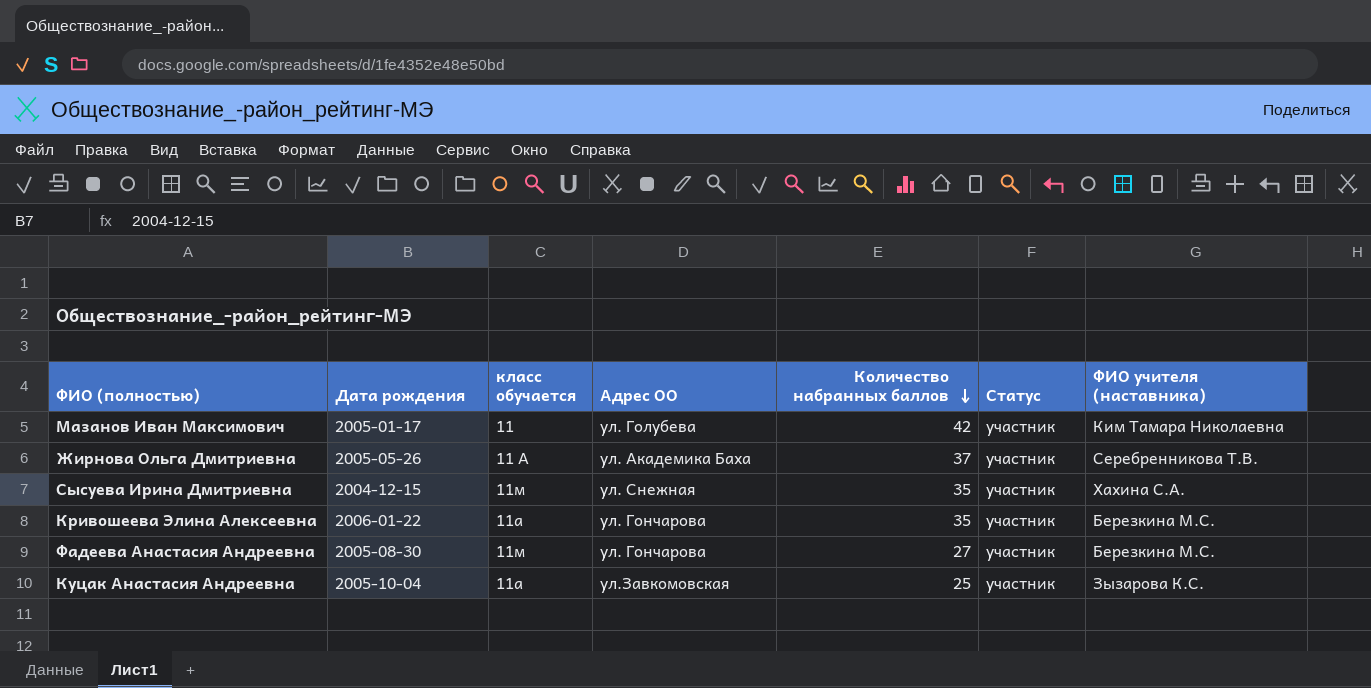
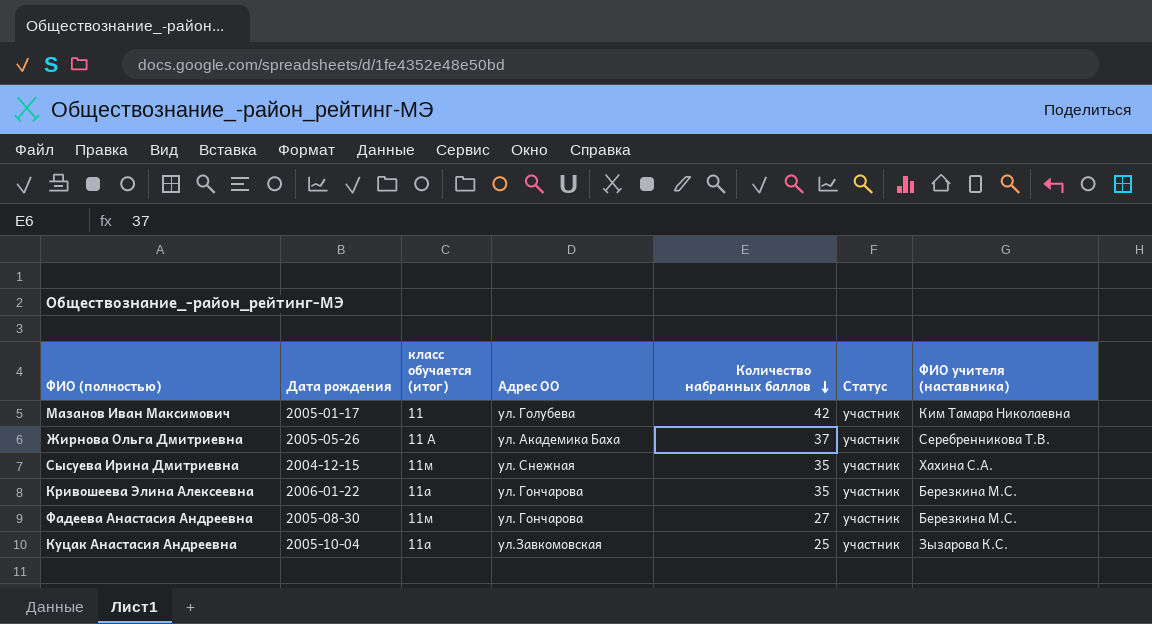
column name: класс обучается -> класс обучается (итог)

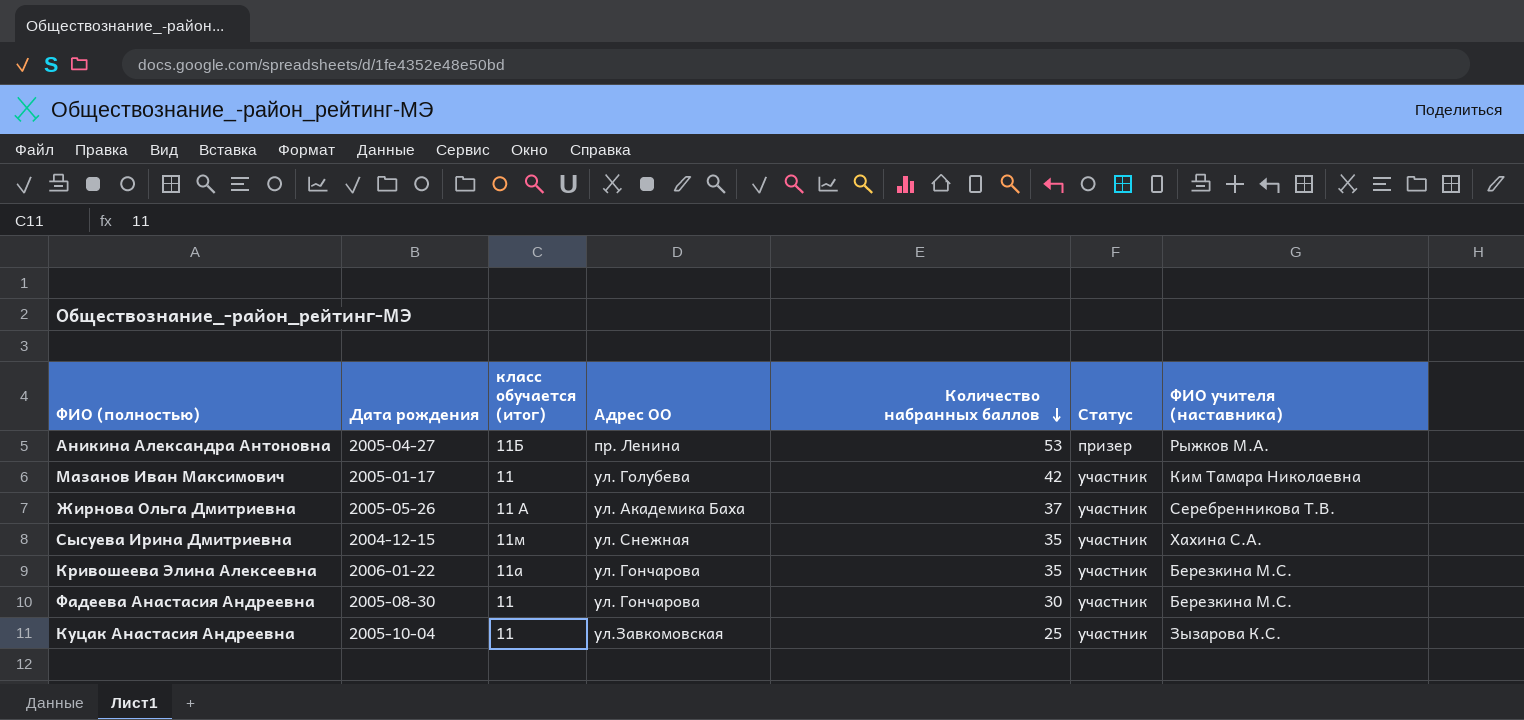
row Аникина Александра Антоновна: none -> 2005-04-27 | 11Б | пр. Ленина | 53 | призер | Рыжков М.А.
Фадеева Анастасия Андреевна | класс обучается (итог): 11м -> 11
Фадеева Анастасия Андреевна | Количество набранных баллов: 27 -> 30
Куцак Анастасия Андреевна | класс обучается (итог): 11а -> 11

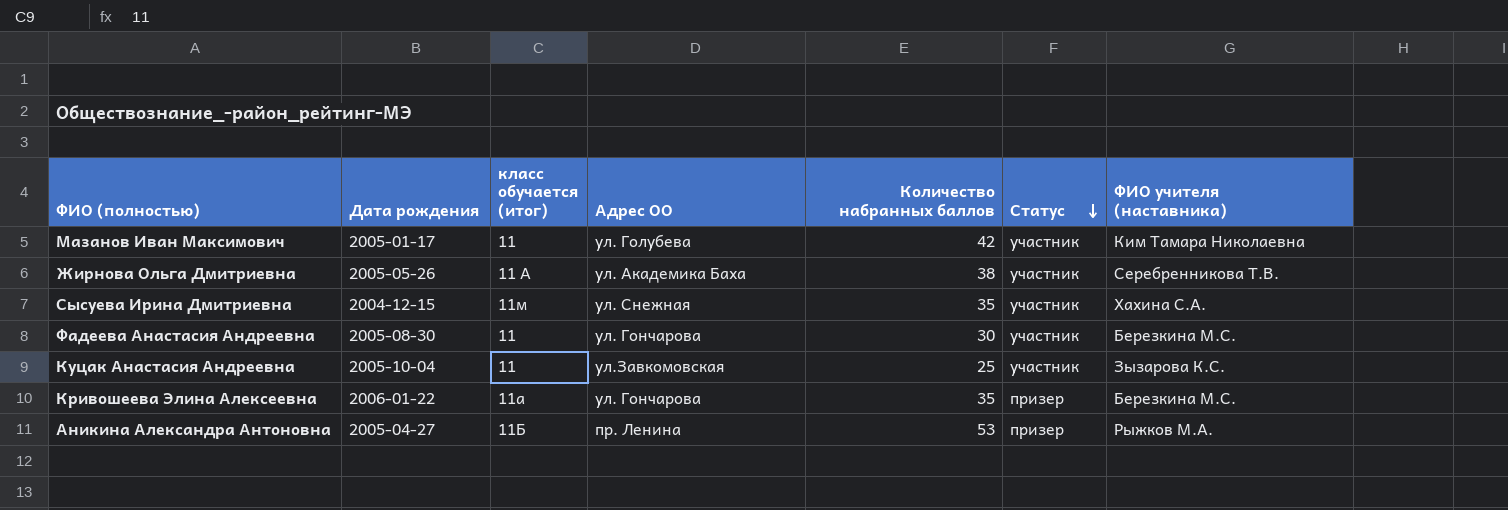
row order: Количество набранных баллов descending -> Статус descending
Жирнова Ольга Дмитриевна | Количество набранных баллов: 37 -> 38
Кривошеева Элина Алексеевна | Статус: участник -> призер

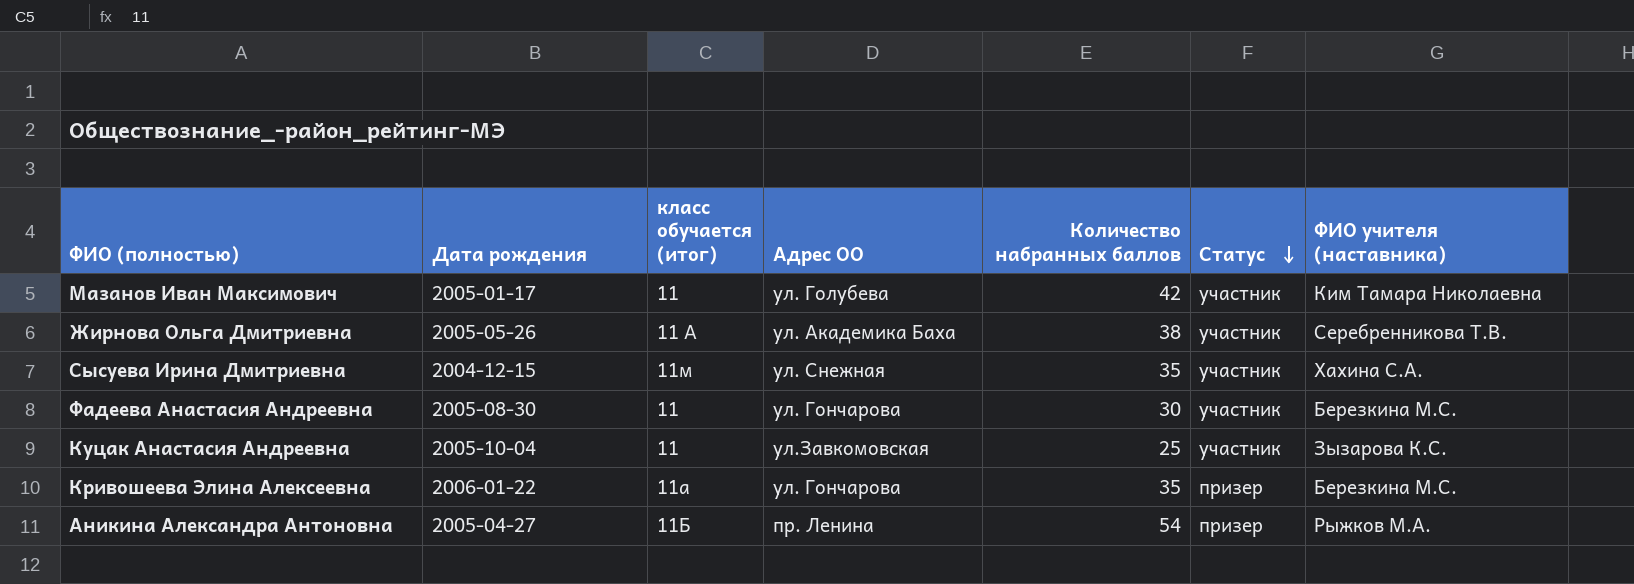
Аникина Александра Антоновна | Количество набранных баллов: 53 -> 54

